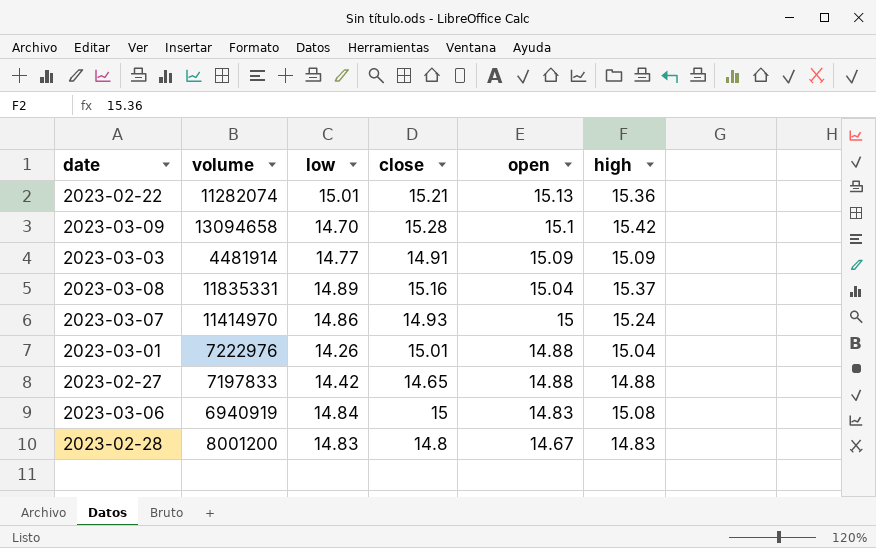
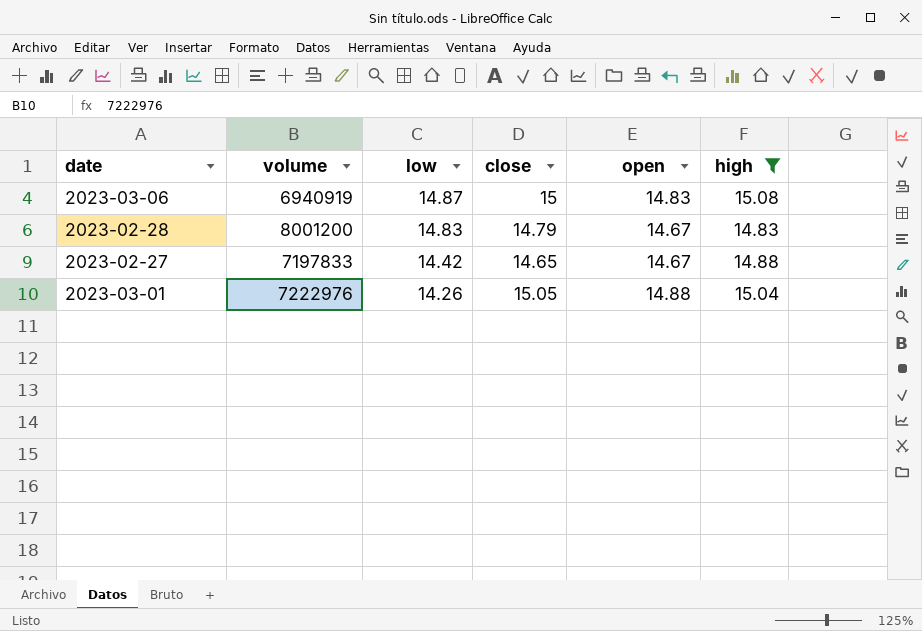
filter: none -> high <= 15.08
row order: open descending -> low descending
2023-03-06 | low: 14.84 -> 14.87
2023-02-28 | close: 14.8 -> 14.79
2023-02-27 | open: 14.88 -> 14.67
2023-03-01 | close: 15.01 -> 15.05

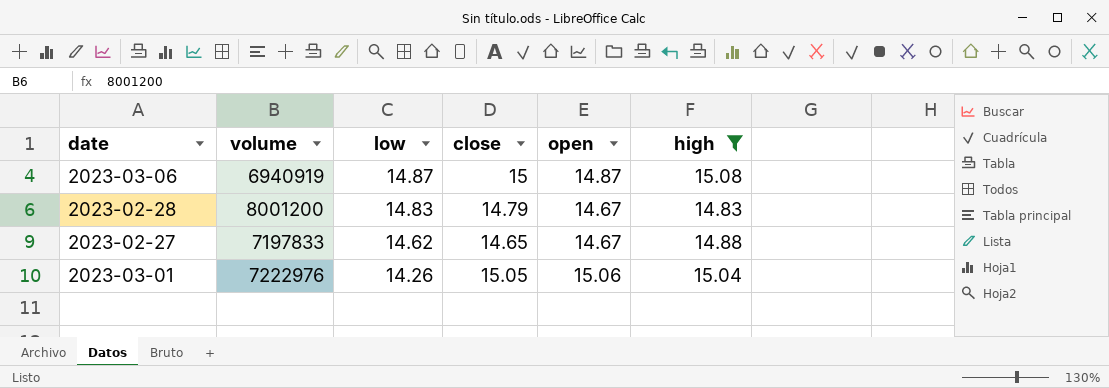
2023-03-06 | open: 14.83 -> 14.87
2023-02-27 | low: 14.42 -> 14.62
2023-03-01 | open: 14.88 -> 15.06

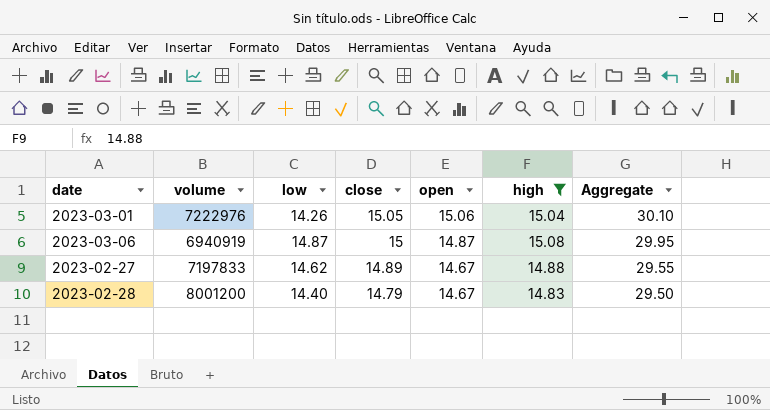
row order: low descending -> close descending
column Aggregate | formula: none -> [open] + [high]
2023-02-27 | close: 14.65 -> 14.89
2023-02-28 | low: 14.83 -> 14.40

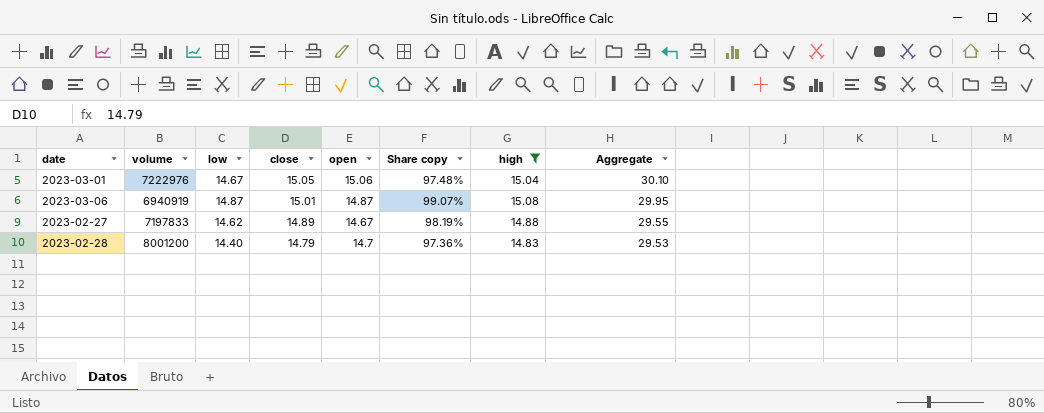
column Share copy | formula: none -> [low] / [close]
2023-03-01 | low: 14.26 -> 14.67
2023-03-06 | close: 15 -> 15.01
2023-02-28 | open: 14.67 -> 14.7
2023-02-28 | Aggregate: 29.50 -> 29.53

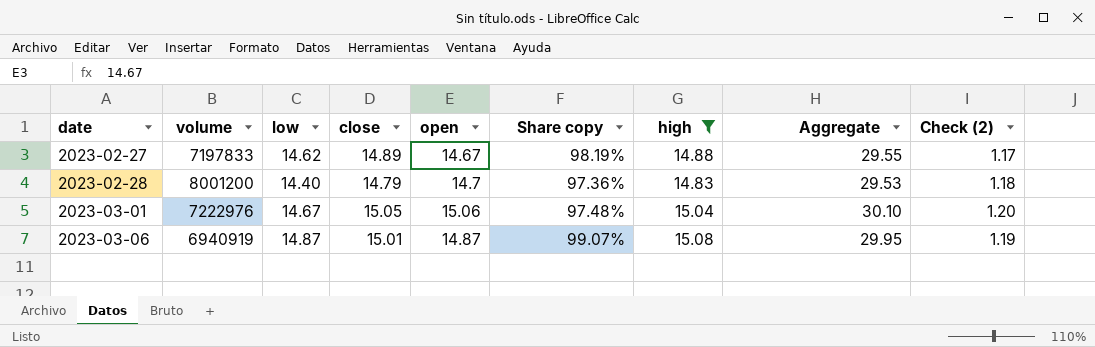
row order: close descending -> date ascending
column Check (2) | formula: none -> [open] * 0.08

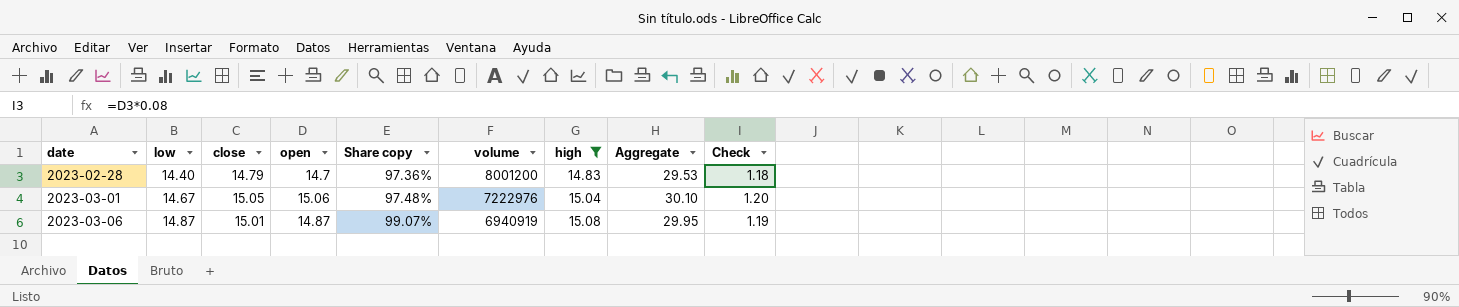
column volume | position: 2 -> 6
column name: Check (2) -> Check
row 2023-02-27: 7197833 | 14.62 | 14.89 | 14.67 | 98.19% | 14.88 | 29.55 | 1.17 -> none

